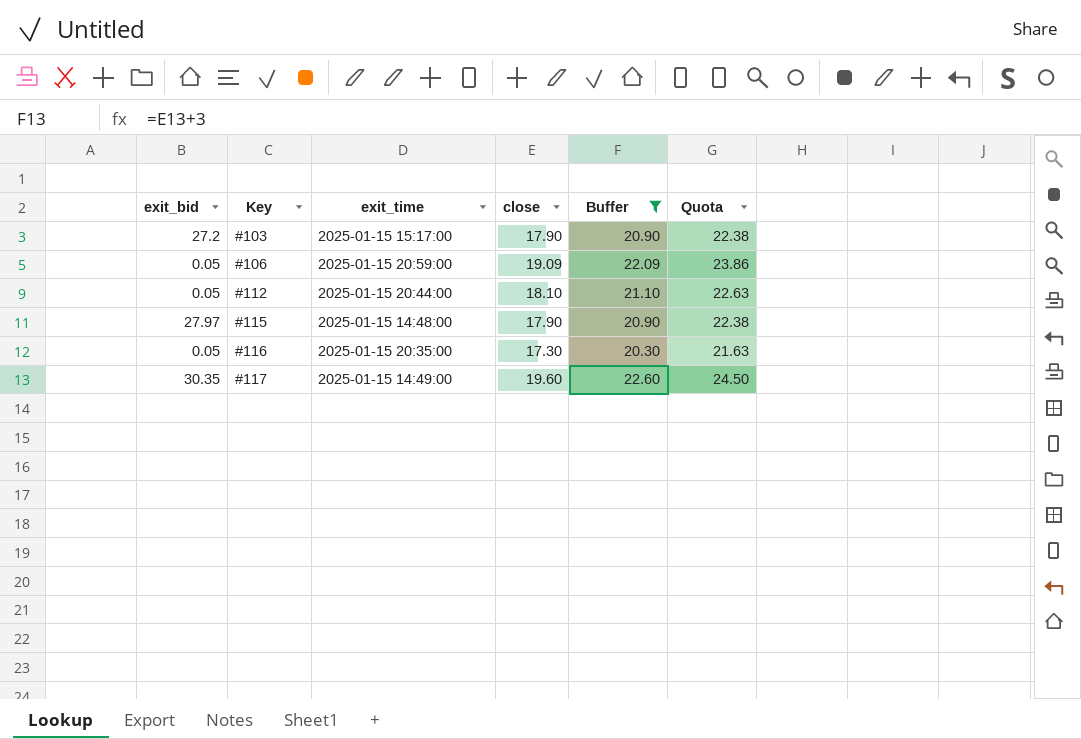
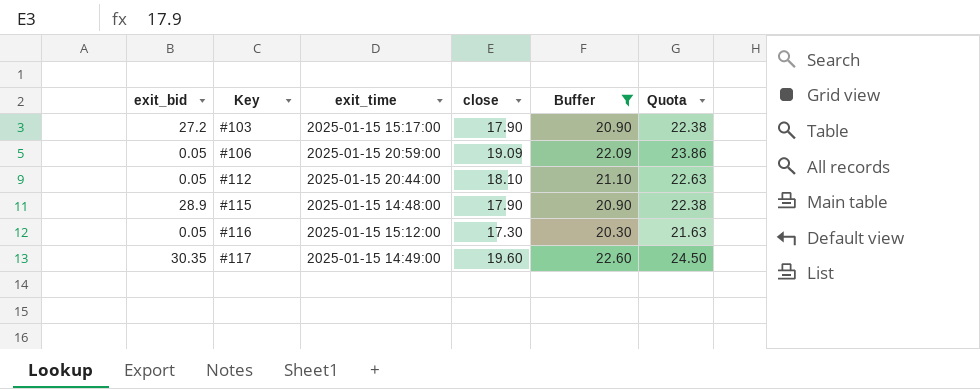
#115 | exit_bid: 27.97 -> 28.9
#116 | exit_time: 2025-01-15 20:35:00 -> 2025-01-15 15:12:00

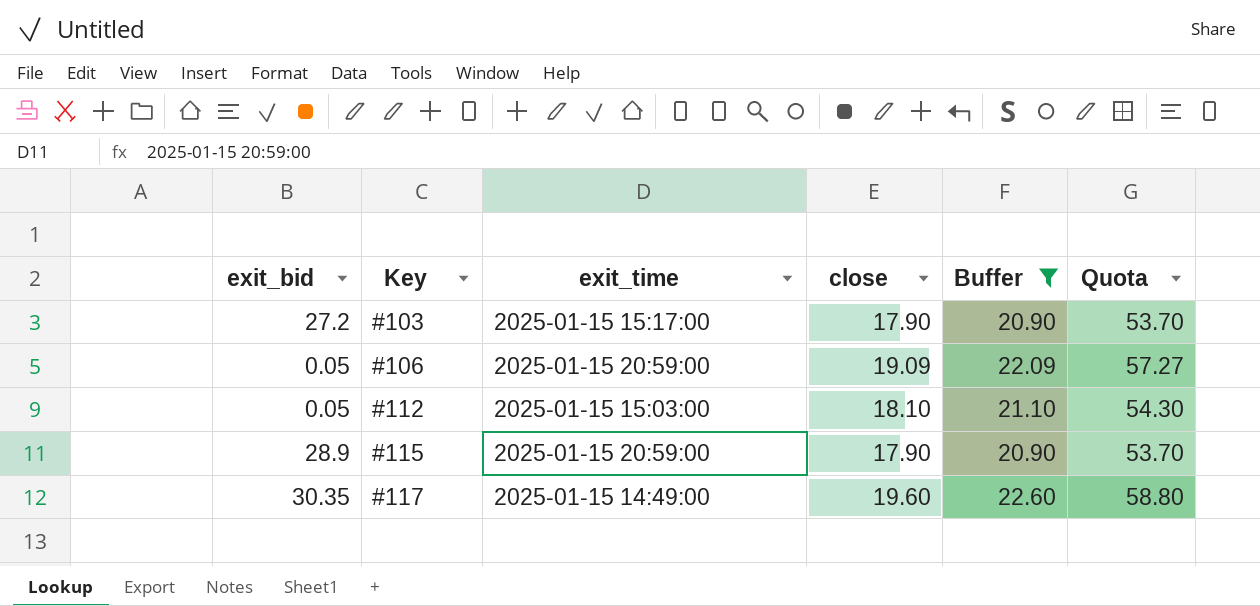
column Quota | formula: [close] * 1.25 -> [close] * 3
row #116: 0.05 | 2025-01-15 15:12:00 | 17.30 | 20.30 | 21.63 -> none
#112 | exit_time: 2025-01-15 20:44:00 -> 2025-01-15 15:03:00
#115 | exit_time: 2025-01-15 14:48:00 -> 2025-01-15 20:59:00

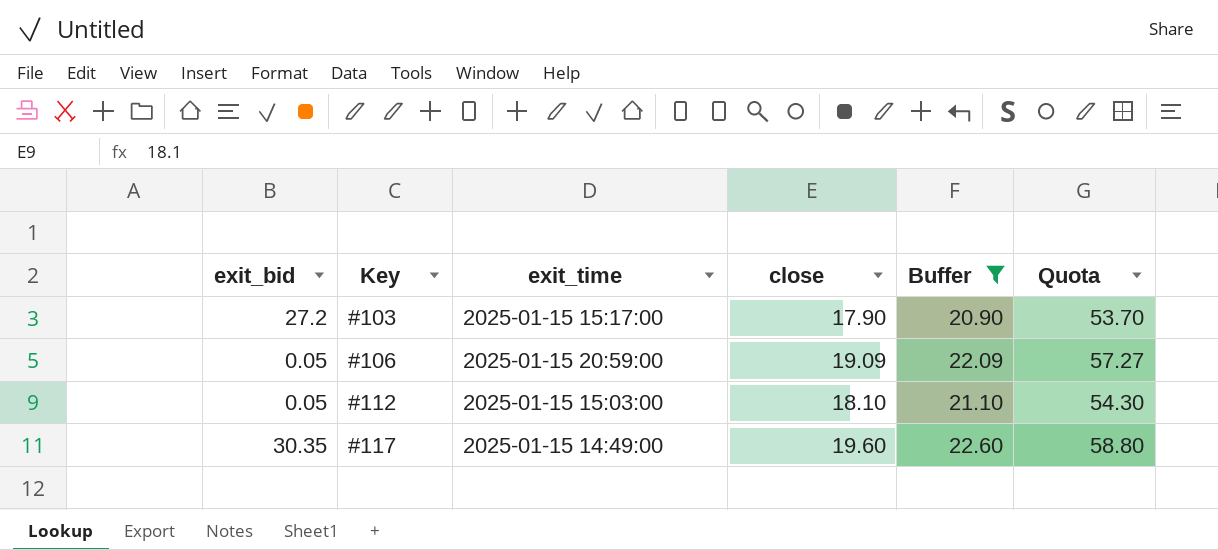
row #115: 28.9 | 2025-01-15 20:59:00 | 17.90 | 20.90 | 53.70 -> none

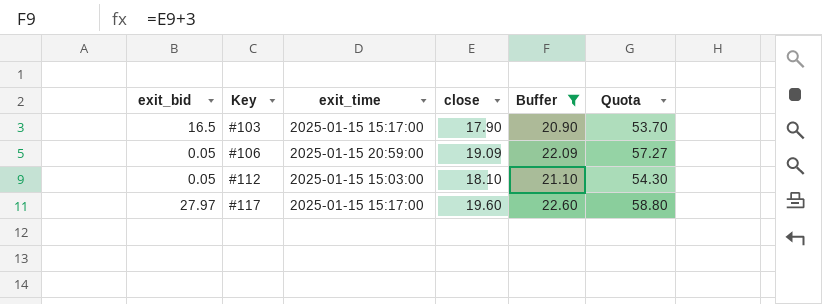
#103 | exit_bid: 27.2 -> 16.5
#117 | exit_bid: 30.35 -> 27.97
#117 | exit_time: 2025-01-15 14:49:00 -> 2025-01-15 15:17:00

